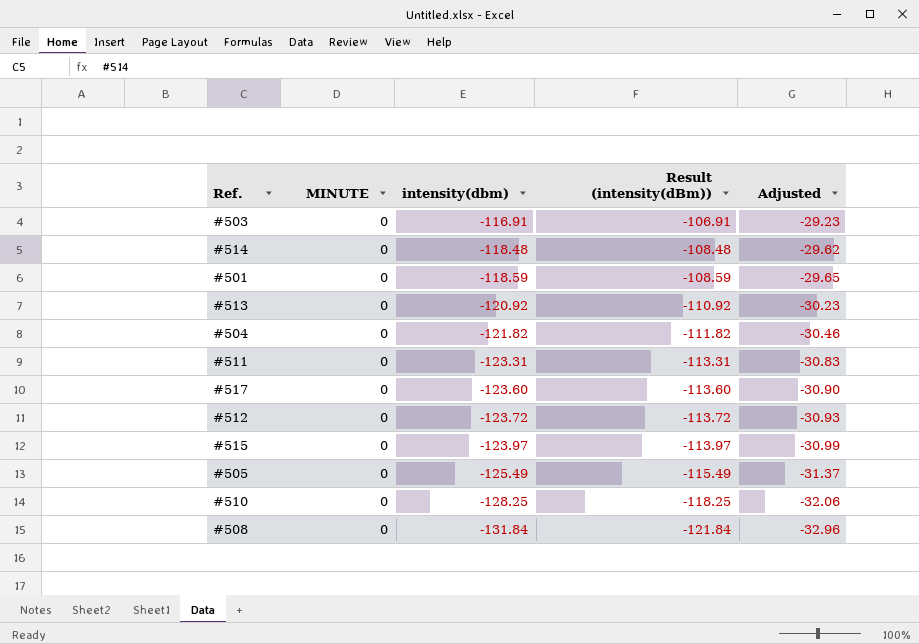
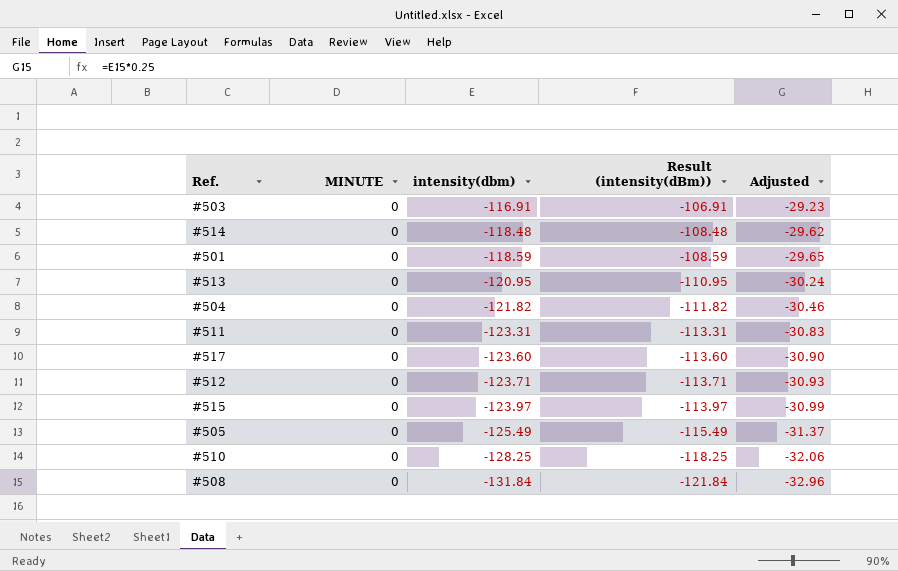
#513 | intensity(dbm): -120.92 -> -120.95
#513 | Result (intensity(dBm)): -110.92 -> -110.95
#513 | Adjusted: -30.23 -> -30.24
#512 | intensity(dbm): -123.72 -> -123.71
#512 | Result (intensity(dBm)): -113.72 -> -113.71

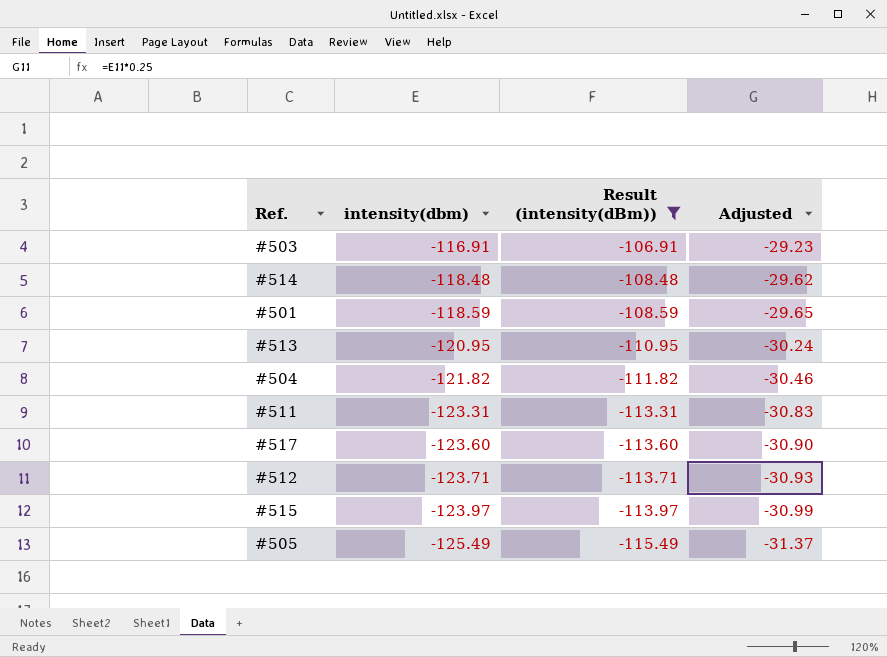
filter: none -> Result (intensity(dBm)) >= -115.49
column MINUTE | position: 2 -> none

